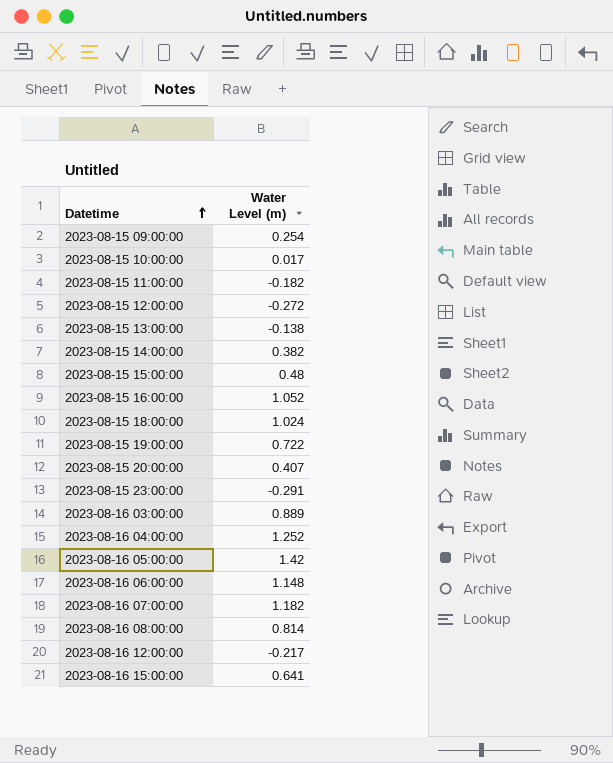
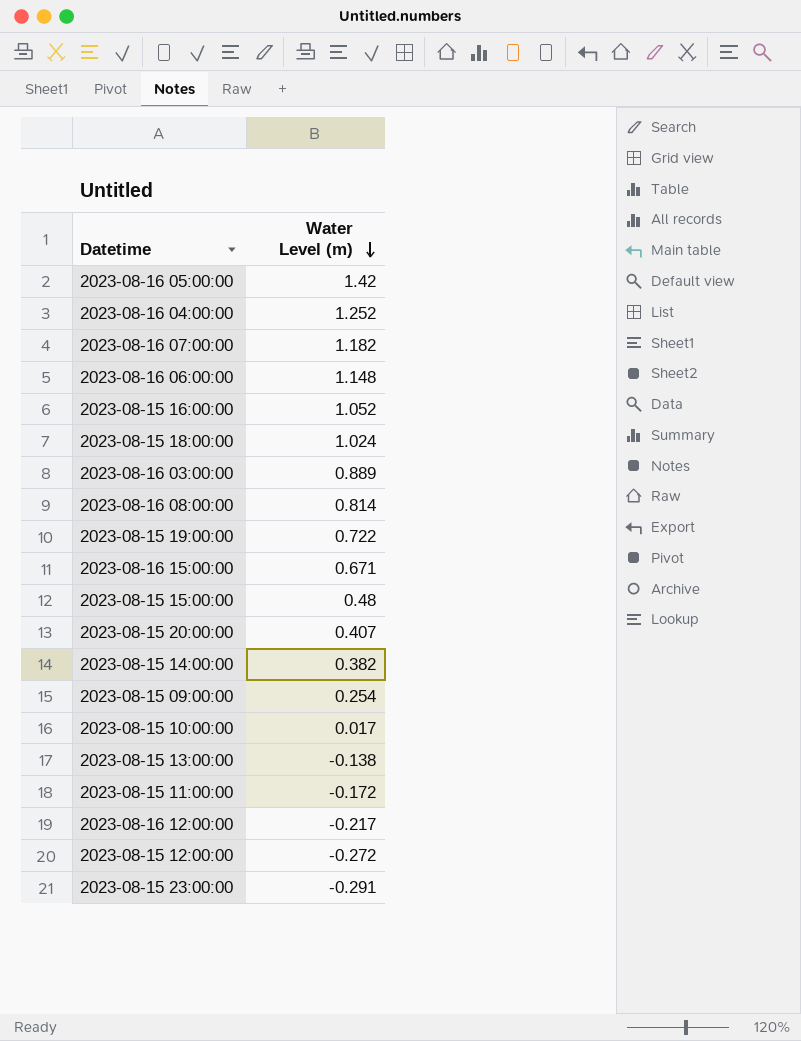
row order: Datetime ascending -> Water Level (m) descending
2023-08-16 15:00:00 | Water Level (m): 0.641 -> 0.671
2023-08-15 11:00:00 | Water Level (m): -0.182 -> -0.172

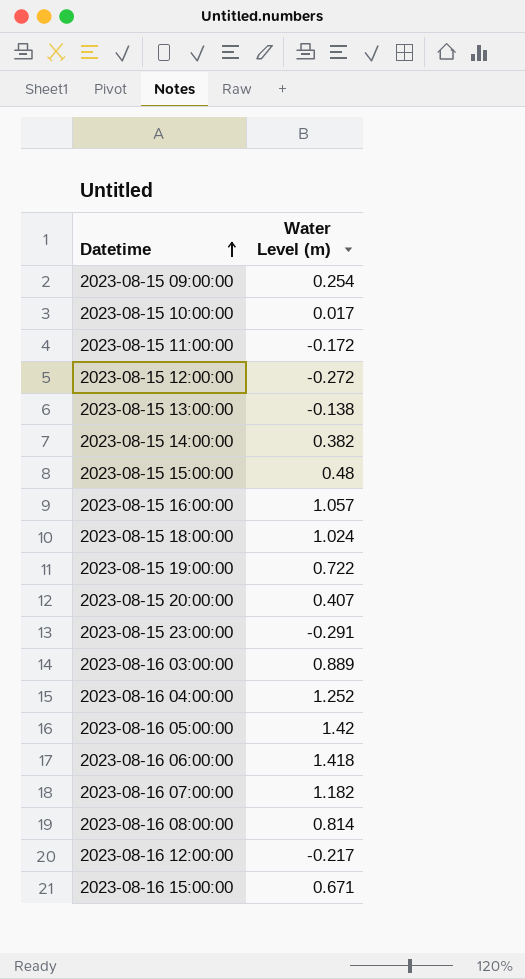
row order: Water Level (m) descending -> Datetime ascending
2023-08-15 16:00:00 | Water Level (m): 1.052 -> 1.057
2023-08-16 06:00:00 | Water Level (m): 1.148 -> 1.418

